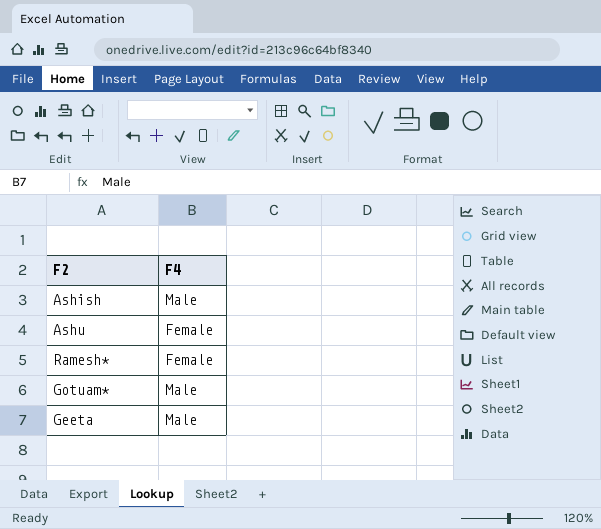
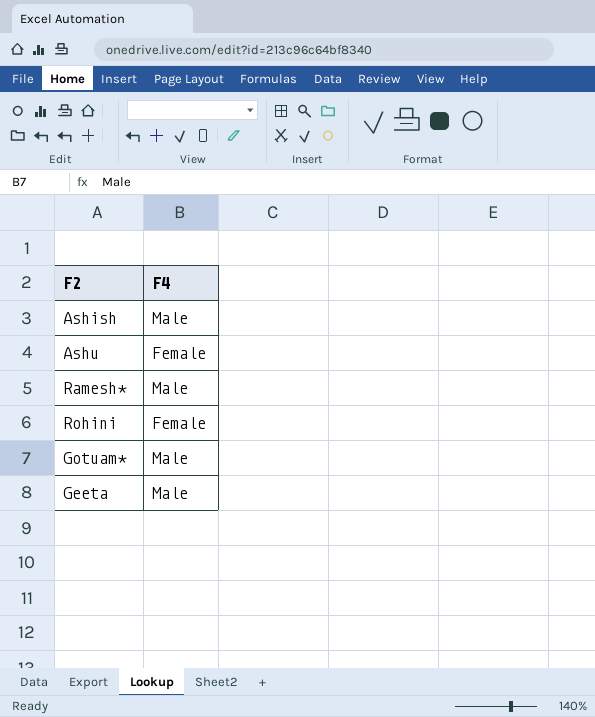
Ramesh* | F4: Female -> Male
row Rohini: none -> Female

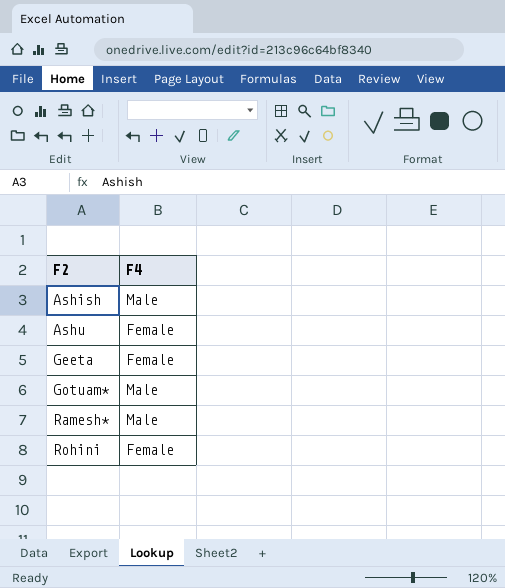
row order: none -> F2 ascending
Geeta | F4: Male -> Female

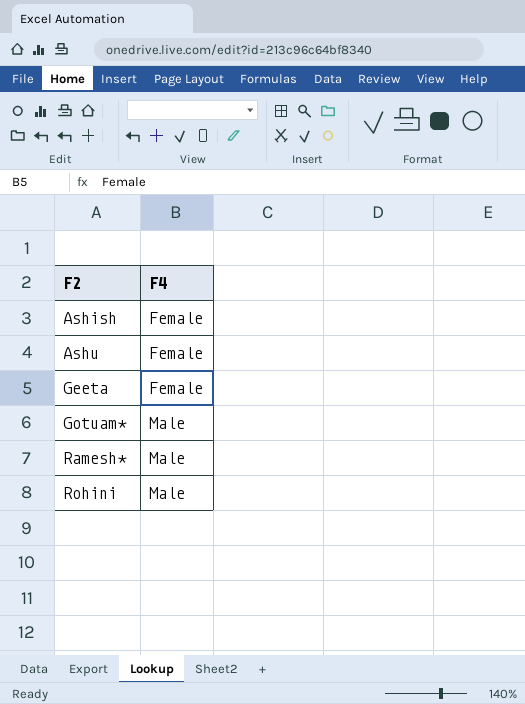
Ashish | F4: Male -> Female
Rohini | F4: Female -> Male

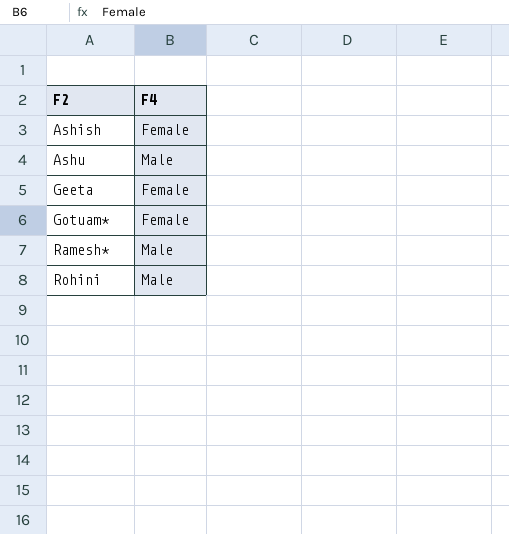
Ashu | F4: Female -> Male
Gotuam* | F4: Male -> Female

